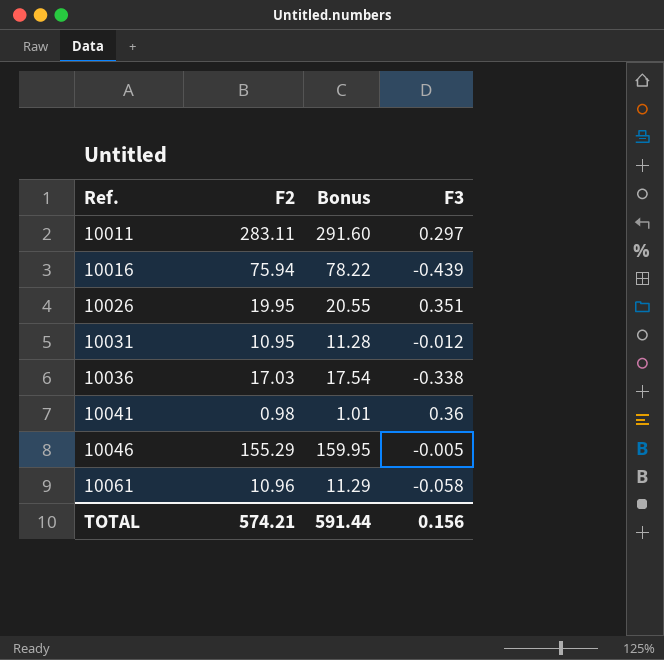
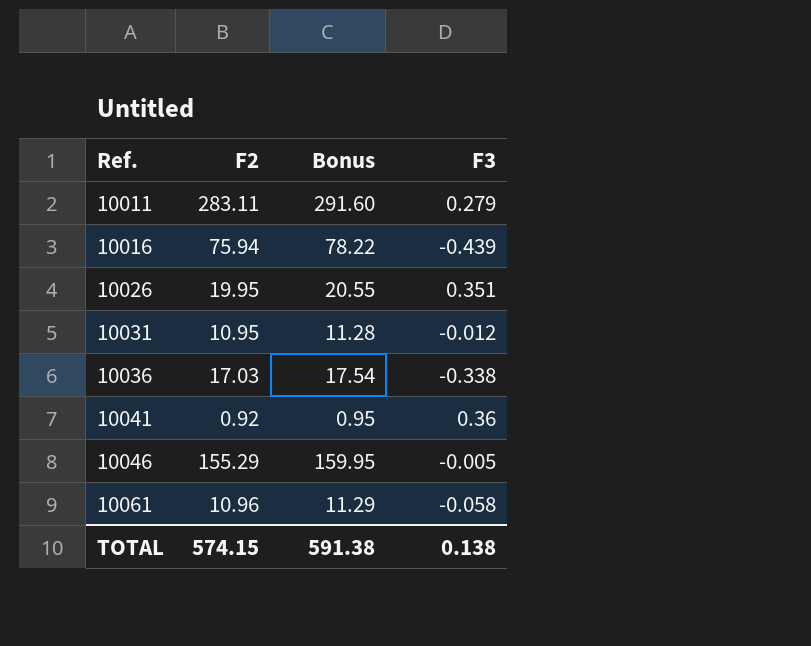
10011 | F3: 0.297 -> 0.279
10041 | F2: 0.98 -> 0.92
10041 | Bonus: 1.01 -> 0.95
TOTAL | F2: 574.21 -> 574.15
TOTAL | Bonus: 591.44 -> 591.38
TOTAL | F3: 0.156 -> 0.138

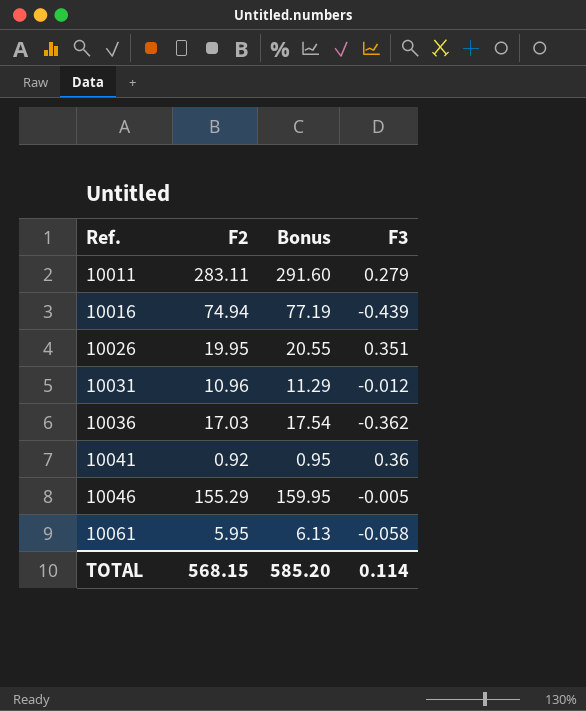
10016 | F2: 75.94 -> 74.94
10016 | Bonus: 78.22 -> 77.19
10031 | F2: 10.95 -> 10.96
10031 | Bonus: 11.28 -> 11.29
10036 | F3: -0.338 -> -0.362
10061 | F2: 10.96 -> 5.95
10061 | Bonus: 11.29 -> 6.13
TOTAL | F2: 574.15 -> 568.15
TOTAL | Bonus: 591.38 -> 585.20
TOTAL | F3: 0.138 -> 0.114

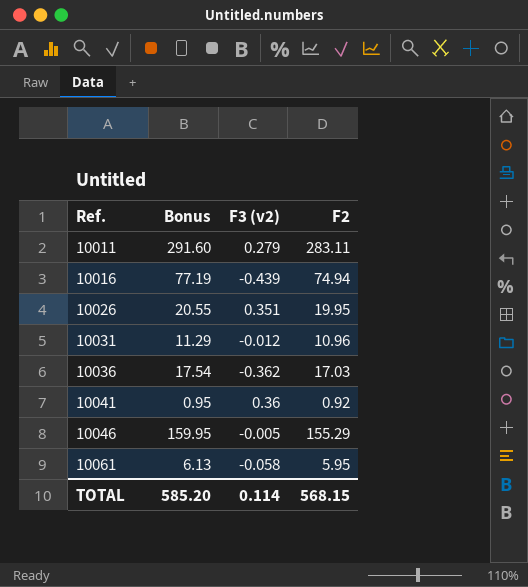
column name: F3 -> F3 (v2)
column F2 | position: 2 -> 4

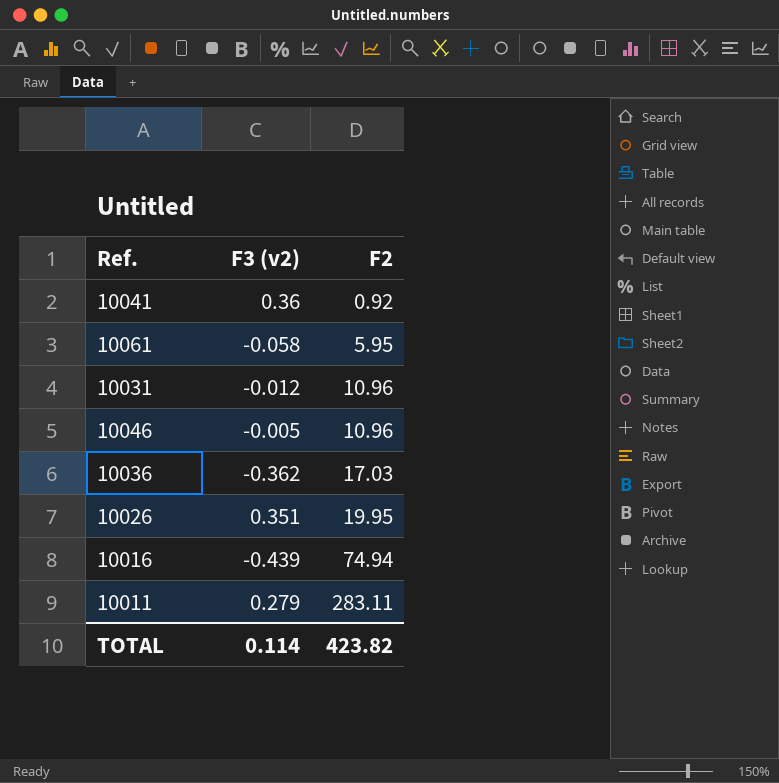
row order: Ref. ascending -> F2 ascending
column Bonus | formula: [F2] * 1.03 -> none
10046 | F2: 155.29 -> 10.96
TOTAL | F2: 568.15 -> 423.82

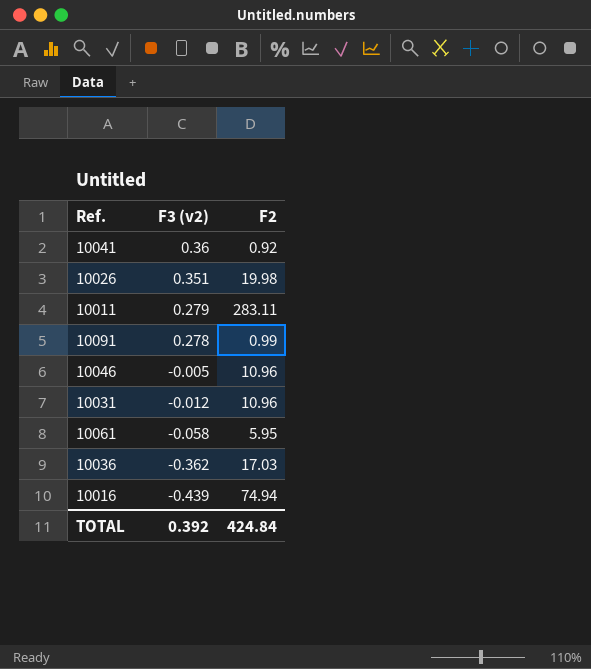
row order: F2 ascending -> F3 (v2) descending
10026 | F2: 19.95 -> 19.98
row 10091: none -> 0.278 | 0.99
TOTAL | F3 (v2): 0.114 -> 0.392
TOTAL | F2: 423.82 -> 424.84

